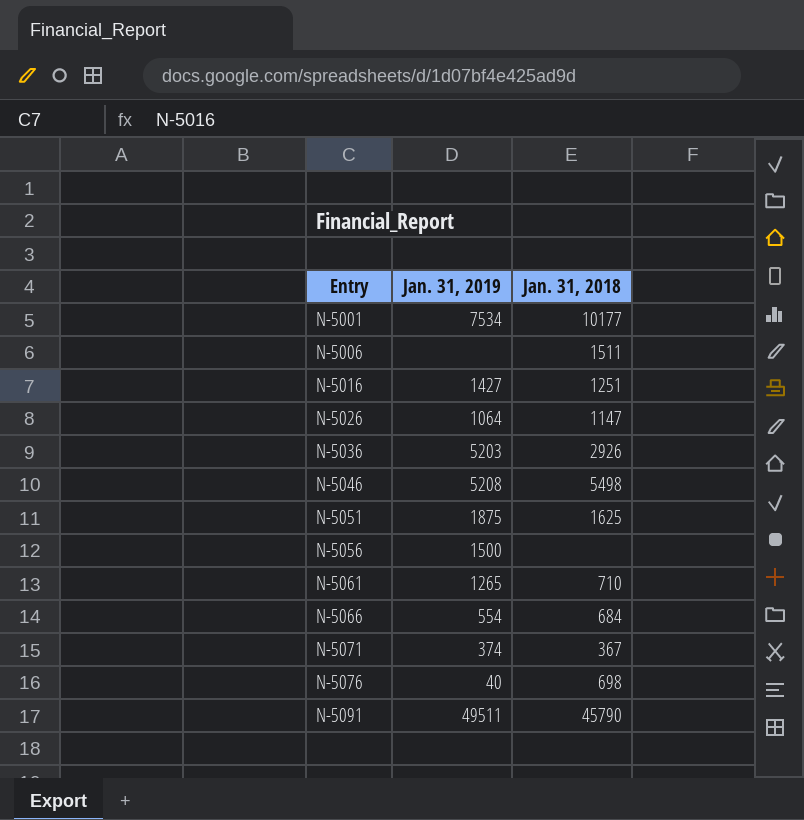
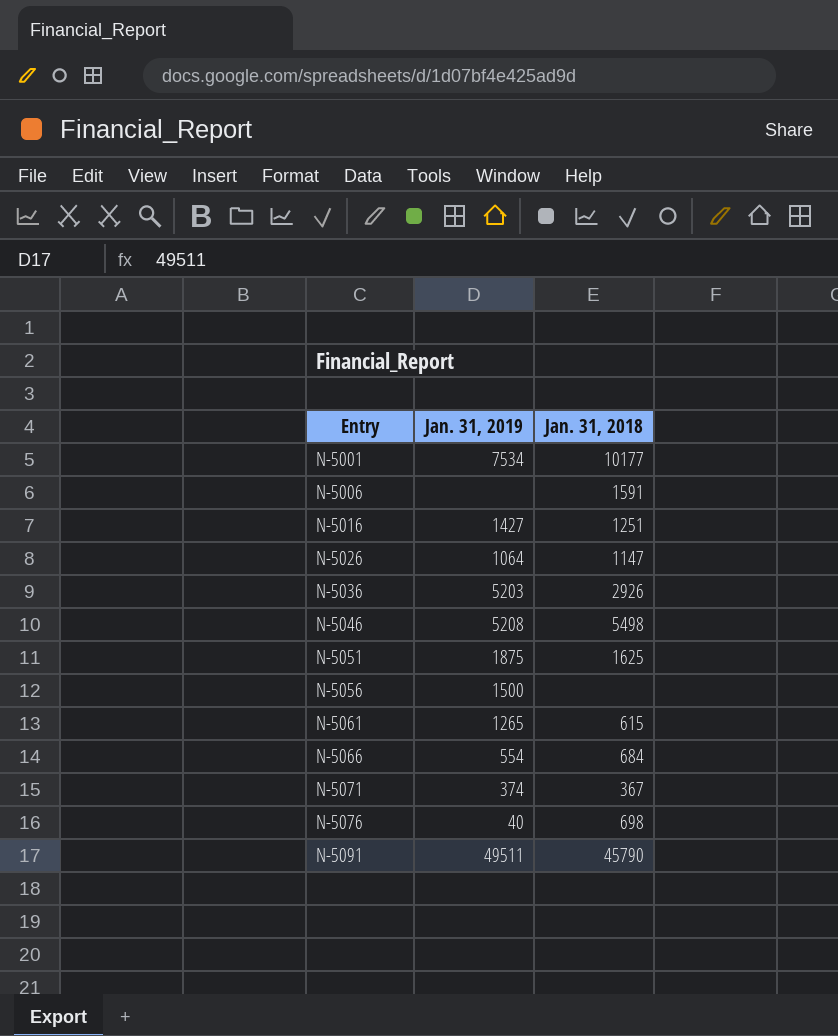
N-5006 | Jan. 31, 2018: 1511 -> 1591
N-5061 | Jan. 31, 2018: 710 -> 615

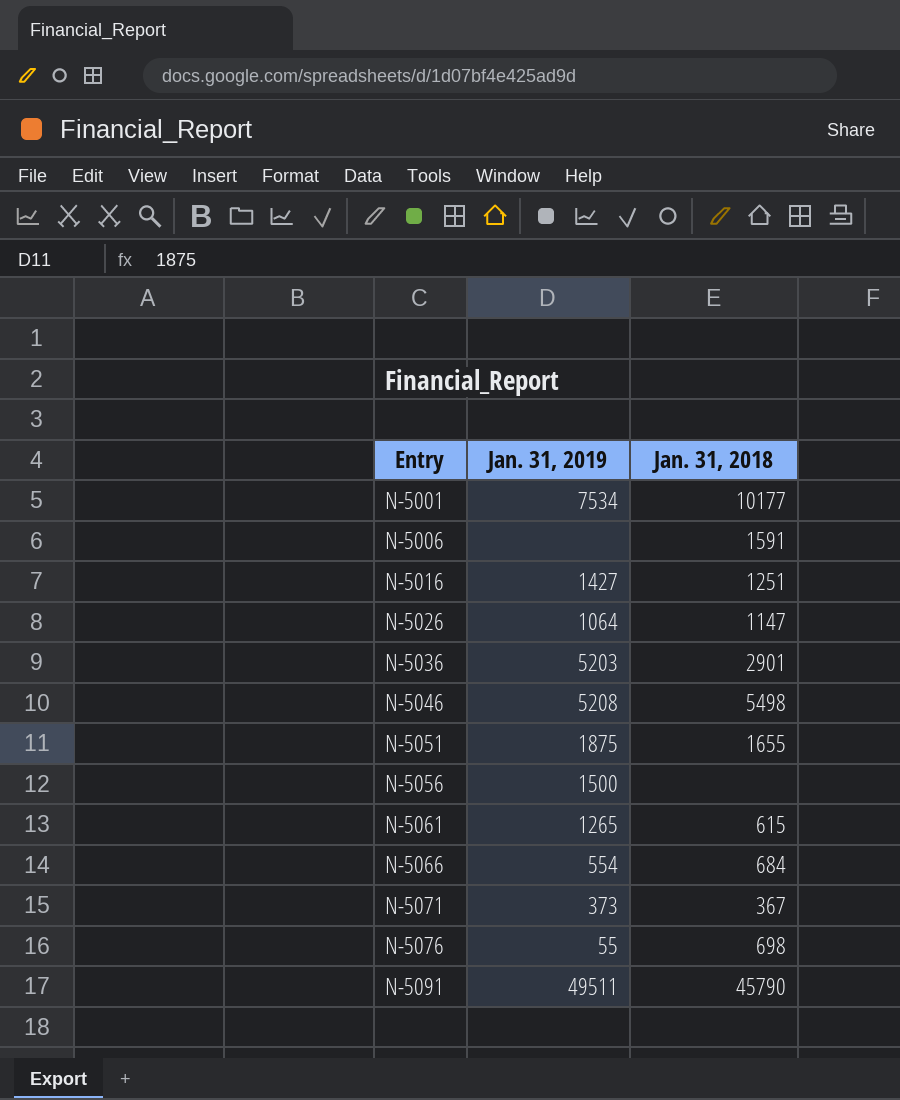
N-5036 | Jan. 31, 2018: 2926 -> 2901
N-5051 | Jan. 31, 2018: 1625 -> 1655
N-5071 | Jan. 31, 2019: 374 -> 373
N-5076 | Jan. 31, 2019: 40 -> 55

